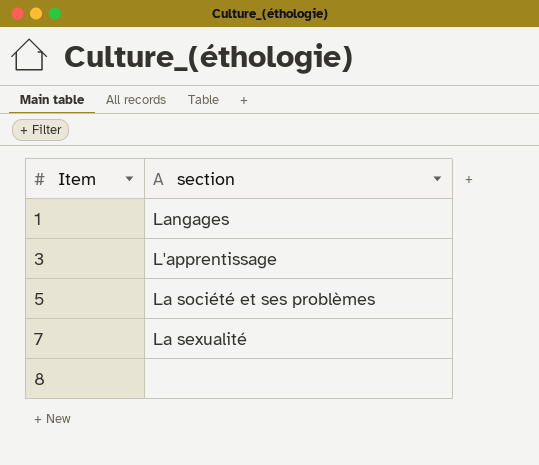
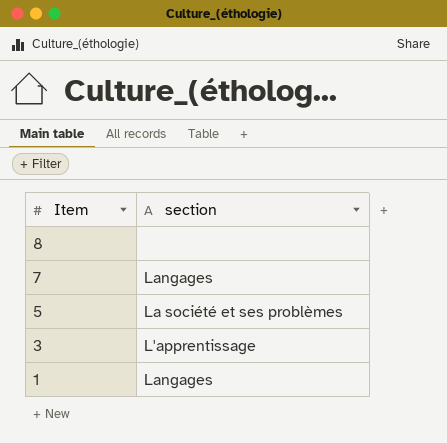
row order: Item ascending -> Item descending
7 | section: La sexualité -> Langages

